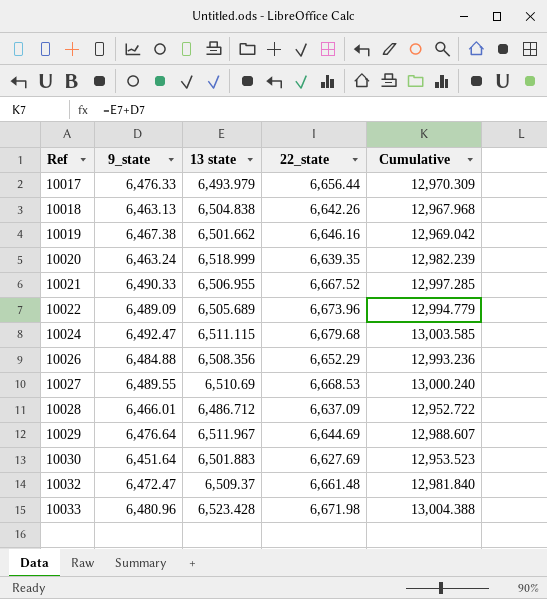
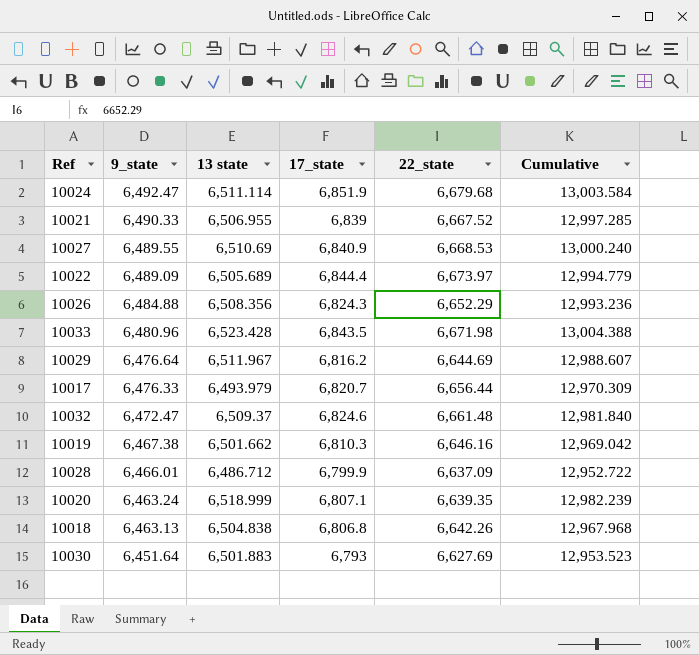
row order: Ref ascending -> 9_state descending
column 17_state | position: none -> 4
10024 | 13 state: 6,511.115 -> 6,511.114
10024 | Cumulative: 13,003.585 -> 13,003.584
10022 | 22_state: 6,673.96 -> 6,673.97

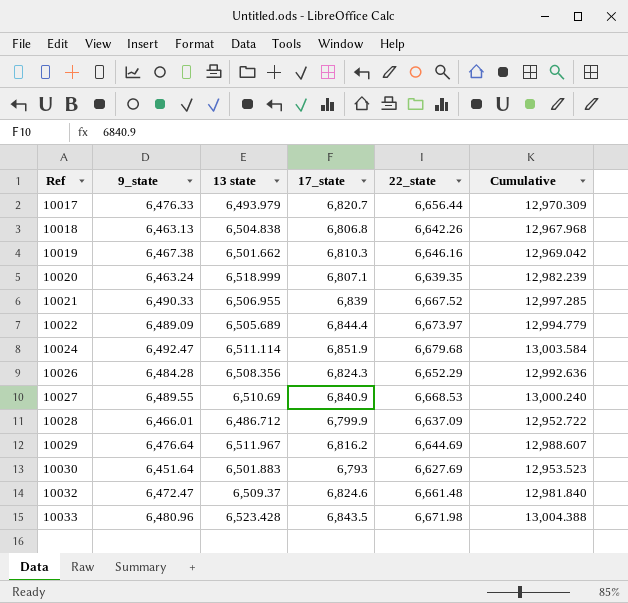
row order: 9_state descending -> Ref ascending
10026 | 9_state: 6,484.88 -> 6,484.28
10026 | Cumulative: 12,993.236 -> 12,992.636

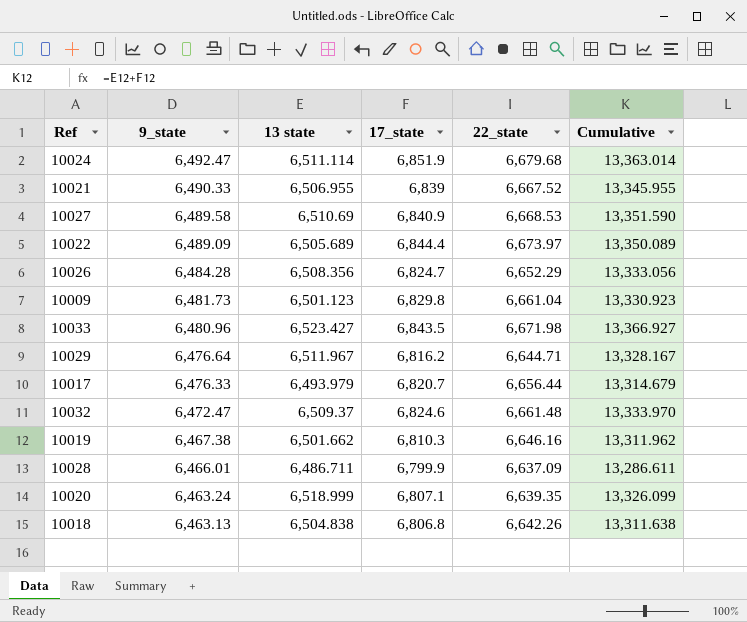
row order: Ref ascending -> 9_state descending
column Cumulative | formula: [9_state] + [13 state] -> [13 state] + [17_state]
row 10030: 6,451.64 | 6,501.883 | 6,793 | 6,627.69 | 12,953.523 -> none
10027 | 9_state: 6,489.55 -> 6,489.58
10026 | 17_state: 6,824.3 -> 6,824.7
row 10009: none -> 6,481.73 | 6,501.123 | 6,829.8 | 6,661.04 | 13,330.923
10033 | 13 state: 6,523.428 -> 6,523.427
10029 | 22_state: 6,644.69 -> 6,644.71
10028 | 13 state: 6,486.712 -> 6,486.711

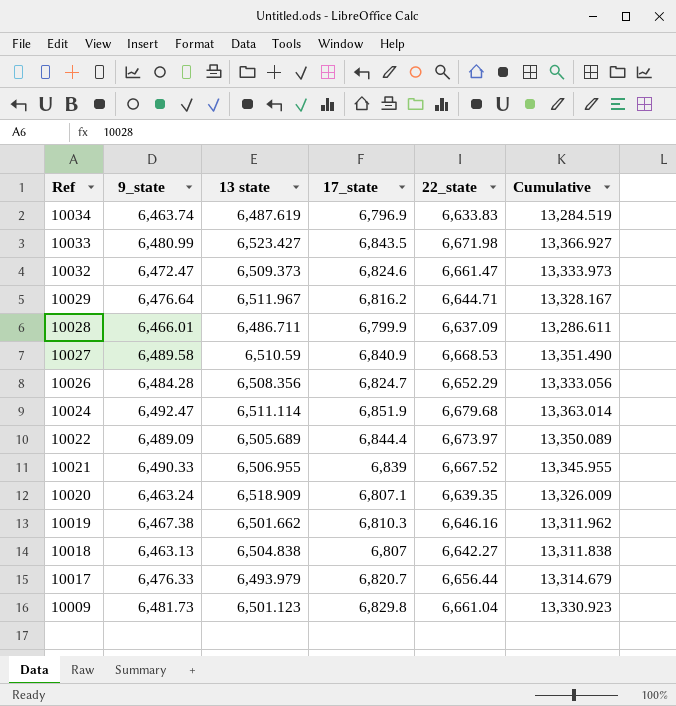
row order: 9_state descending -> Ref descending
row 10034: none -> 6,463.74 | 6,487.619 | 6,796.9 | 6,633.83 | 13,284.519
10033 | 9_state: 6,480.96 -> 6,480.99
10032 | 13 state: 6,509.37 -> 6,509.373
10032 | 22_state: 6,661.48 -> 6,661.47
10032 | Cumulative: 13,333.970 -> 13,333.973
10027 | 13 state: 6,510.69 -> 6,510.59
10027 | Cumulative: 13,351.590 -> 13,351.490
10020 | 13 state: 6,518.999 -> 6,518.909
10020 | Cumulative: 13,326.099 -> 13,326.009
10018 | 17_state: 6,806.8 -> 6,807
10018 | 22_state: 6,642.26 -> 6,642.27
10018 | Cumulative: 13,311.638 -> 13,311.838

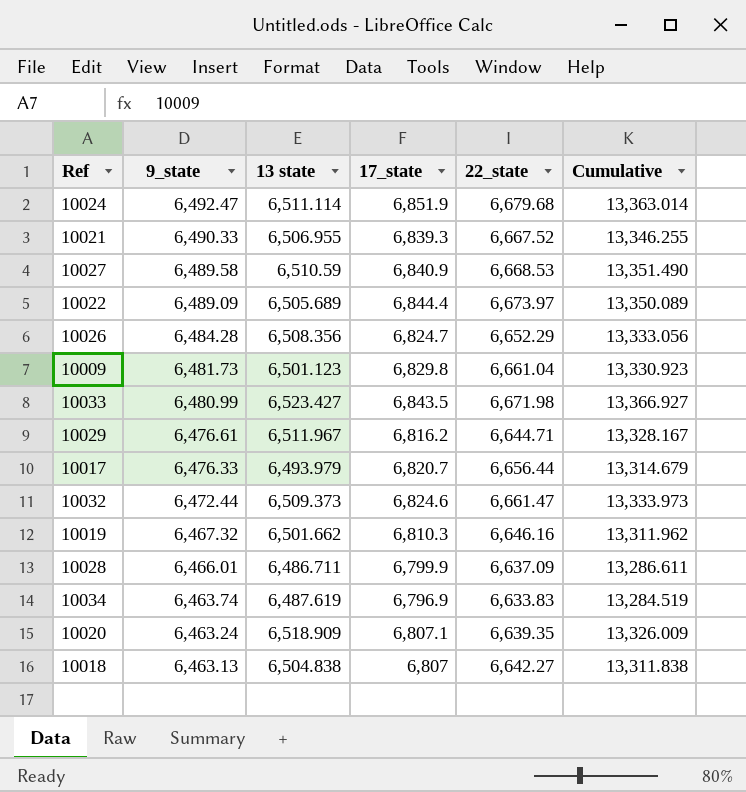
row order: Ref descending -> 9_state descending
10021 | 17_state: 6,839 -> 6,839.3
10021 | Cumulative: 13,345.955 -> 13,346.255
10029 | 9_state: 6,476.64 -> 6,476.61
10032 | 9_state: 6,472.47 -> 6,472.44
10019 | 9_state: 6,467.38 -> 6,467.32

